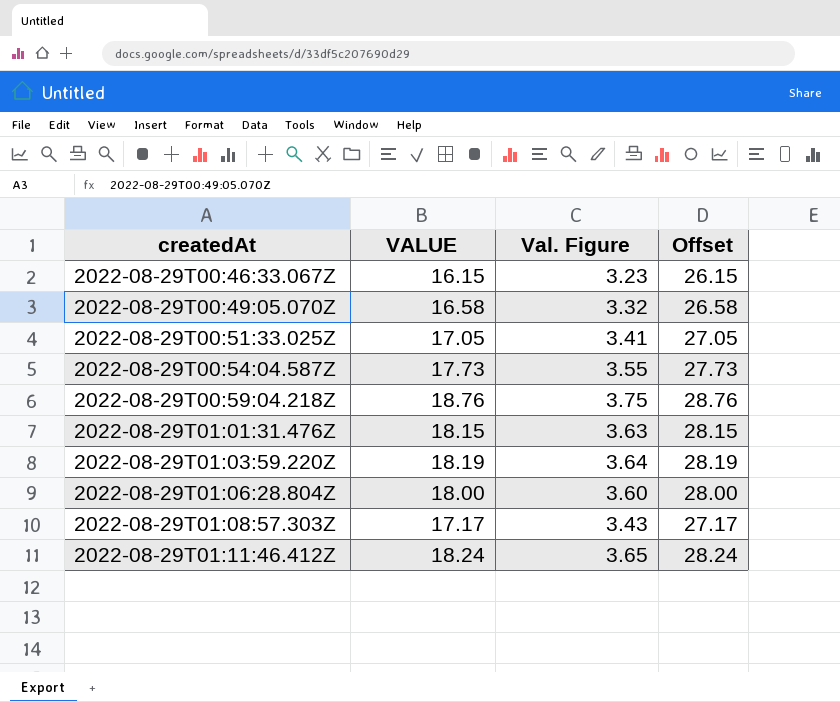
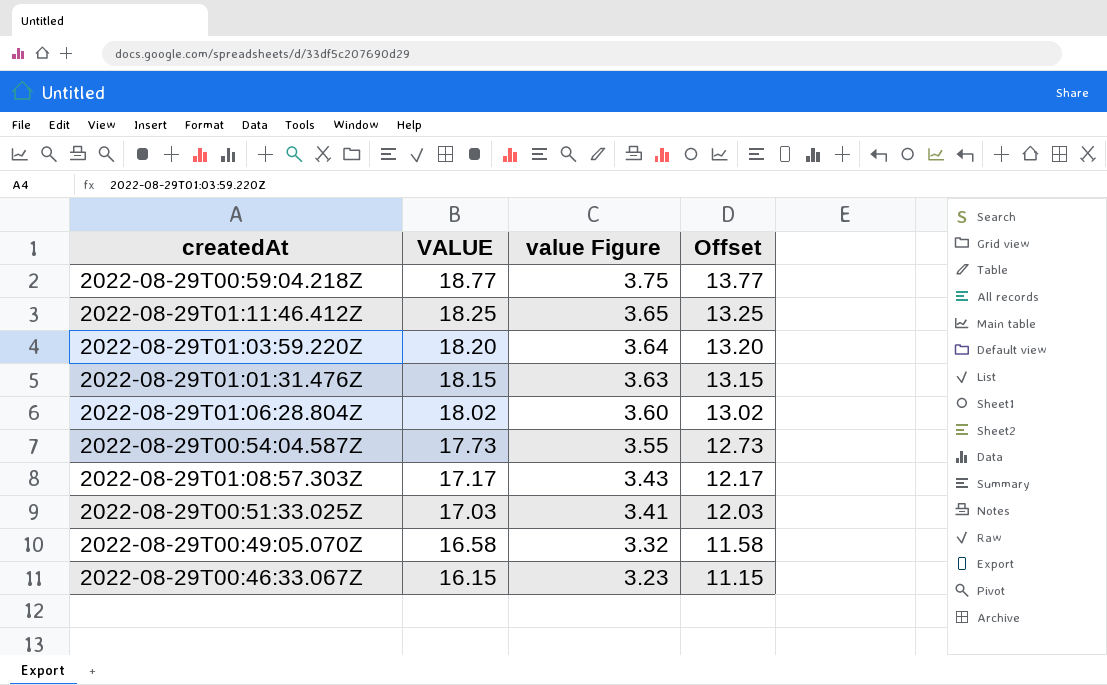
row order: createdAt ascending -> VALUE descending
column name: Val. Figure -> value Figure
column Offset | formula: [VALUE] + 10 -> [VALUE] - 5
2022-08-29T00:59:04.218Z | VALUE: 18.76 -> 18.77
2022-08-29T01:11:46.412Z | VALUE: 18.24 -> 18.25
2022-08-29T01:03:59.220Z | VALUE: 18.19 -> 18.20
2022-08-29T01:06:28.804Z | VALUE: 18.00 -> 18.02
2022-08-29T00:51:33.025Z | VALUE: 17.05 -> 17.03

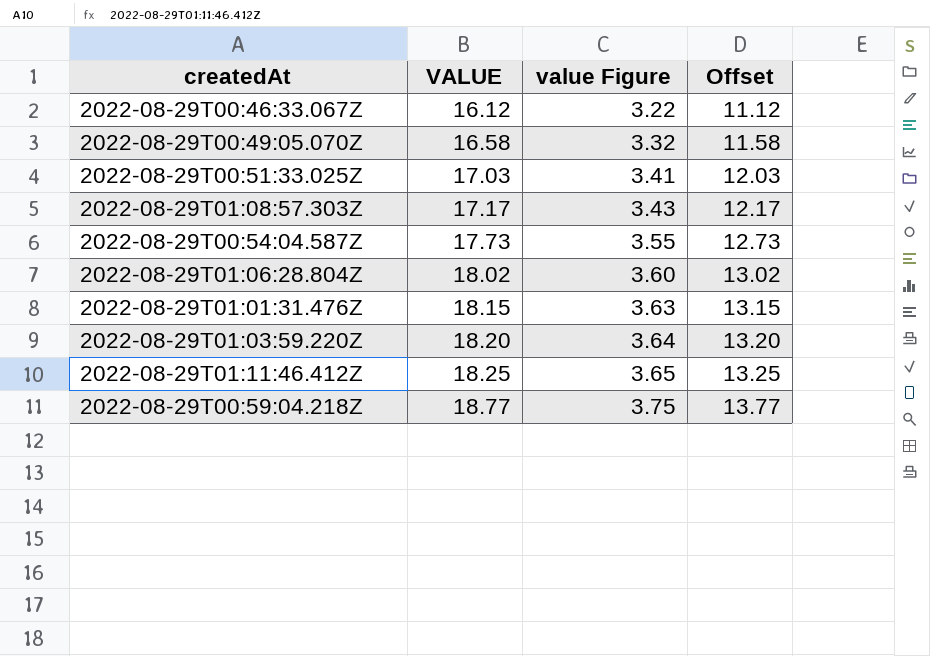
row order: VALUE descending -> VALUE ascending
2022-08-29T00:46:33.067Z | VALUE: 16.15 -> 16.12
2022-08-29T00:46:33.067Z | value Figure: 3.23 -> 3.22
2022-08-29T00:46:33.067Z | Offset: 11.15 -> 11.12

